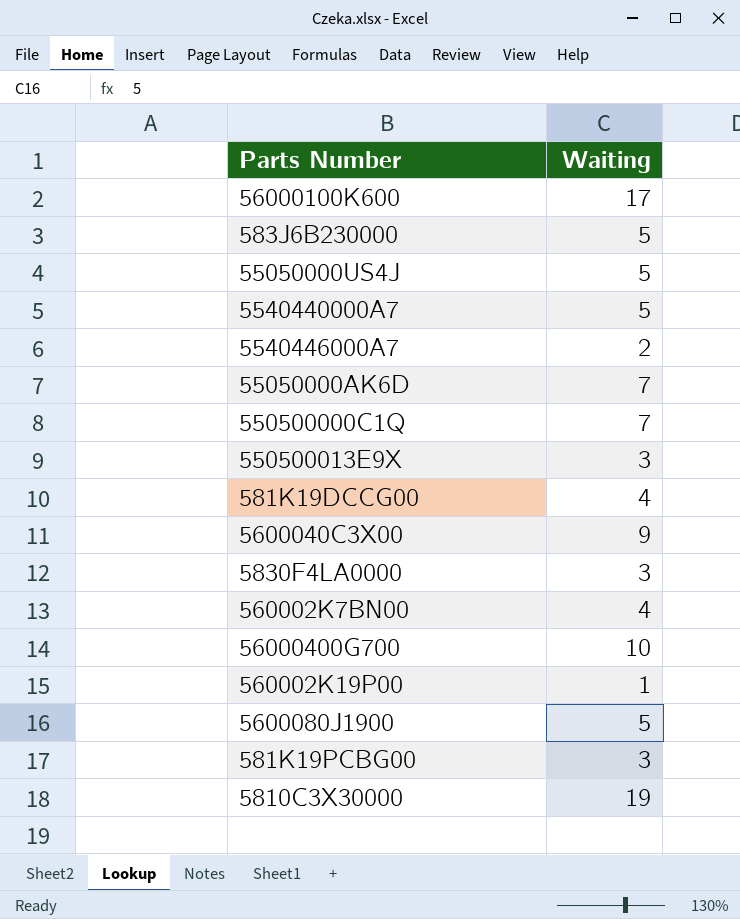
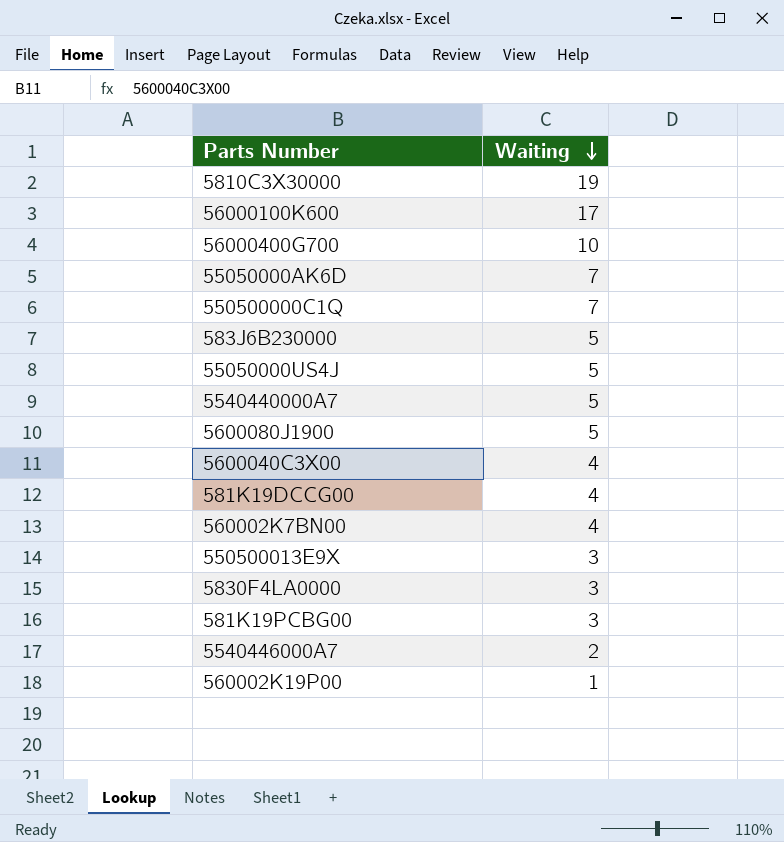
row order: none -> Waiting descending
5600040C3X00 | Waiting: 9 -> 4

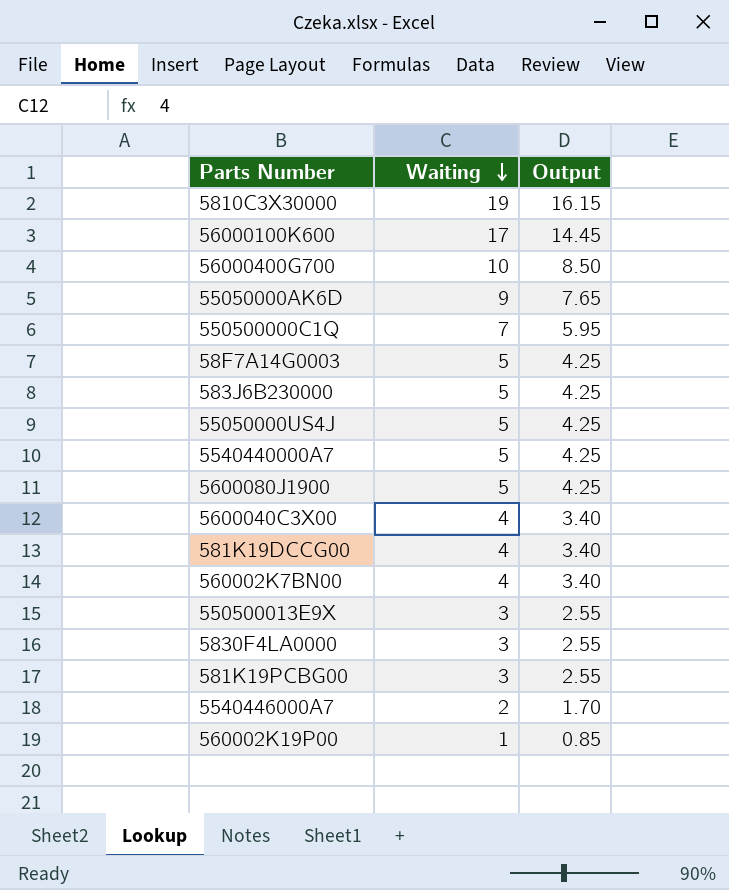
column Output | formula: none -> [Waiting] * 0.85
55050000AK6D | Waiting: 7 -> 9
row 58F7A14G0003: none -> 5 | 4.25

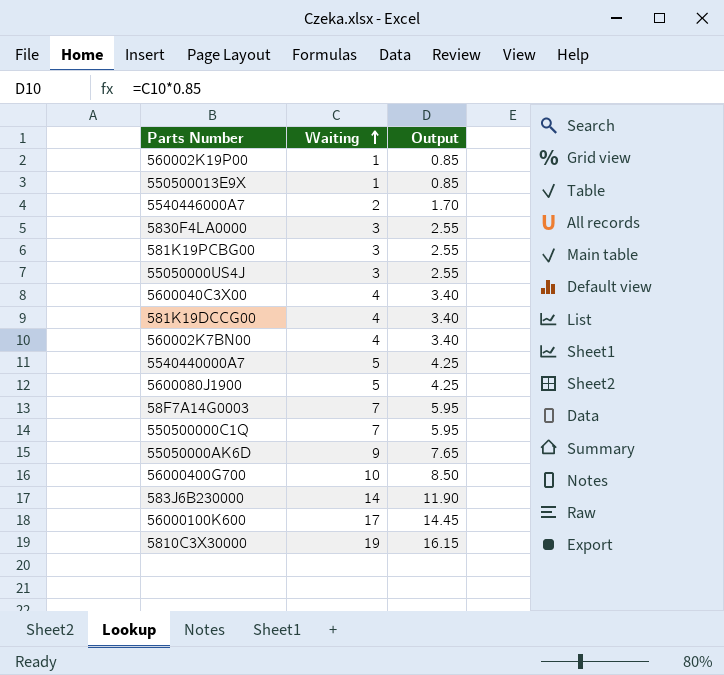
row order: Waiting descending -> Waiting ascending
550500013E9X | Waiting: 3 -> 1
550500013E9X | Output: 2.55 -> 0.85
55050000US4J | Waiting: 5 -> 3
55050000US4J | Output: 4.25 -> 2.55
58F7A14G0003 | Waiting: 5 -> 7
58F7A14G0003 | Output: 4.25 -> 5.95
583J6B230000 | Waiting: 5 -> 14
583J6B230000 | Output: 4.25 -> 11.90

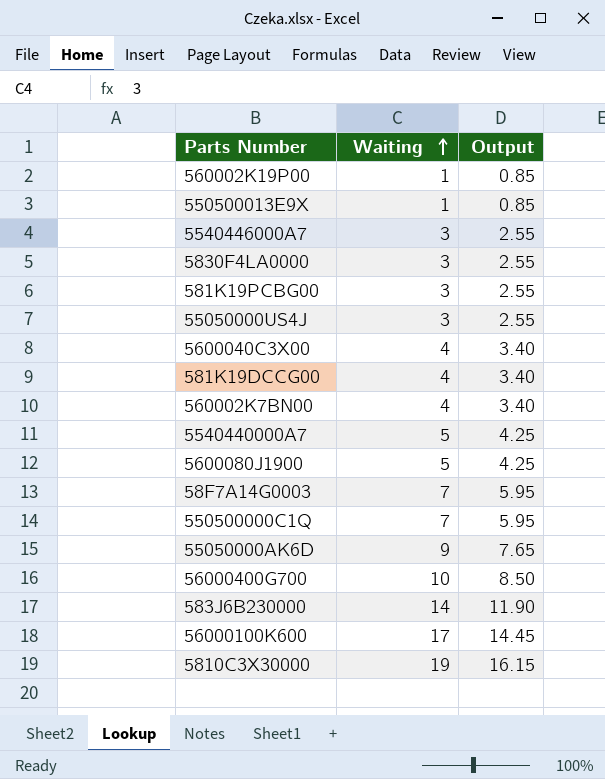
5540446000A7 | Waiting: 2 -> 3
5540446000A7 | Output: 1.70 -> 2.55

